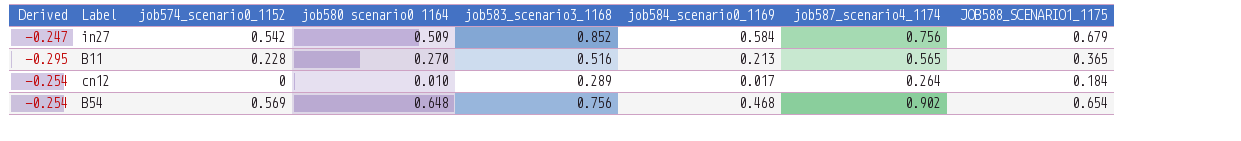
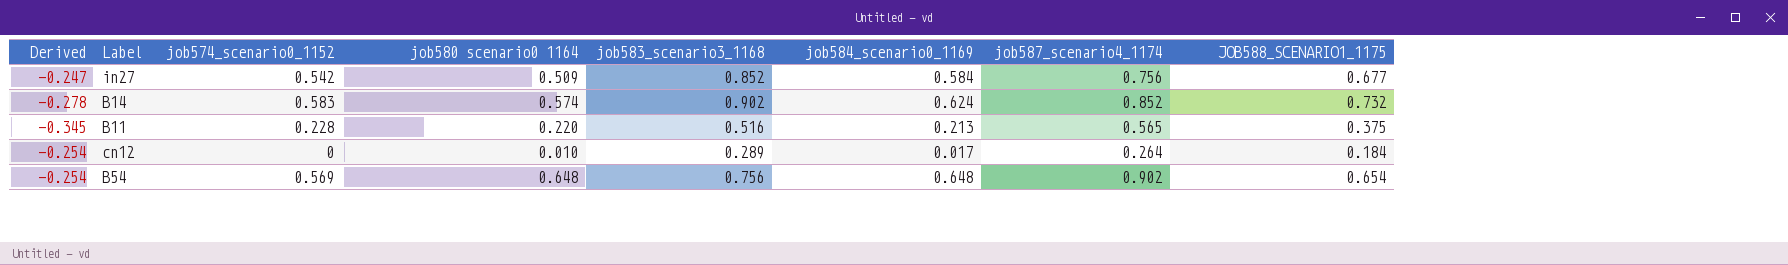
in27 | JOB588_SCENARIO1_1175: 0.679 -> 0.677
row B14: none -> -0.278 | 0.583 | 0.574 | 0.902 | 0.624 | 0.852 | 0.732
B11 | Derived: -0.295 -> -0.345
B11 | job580 scenario0 1164: 0.270 -> 0.220
B11 | JOB588_SCENARIO1_1175: 0.365 -> 0.375
B54 | job584_scenario0_1169: 0.468 -> 0.648

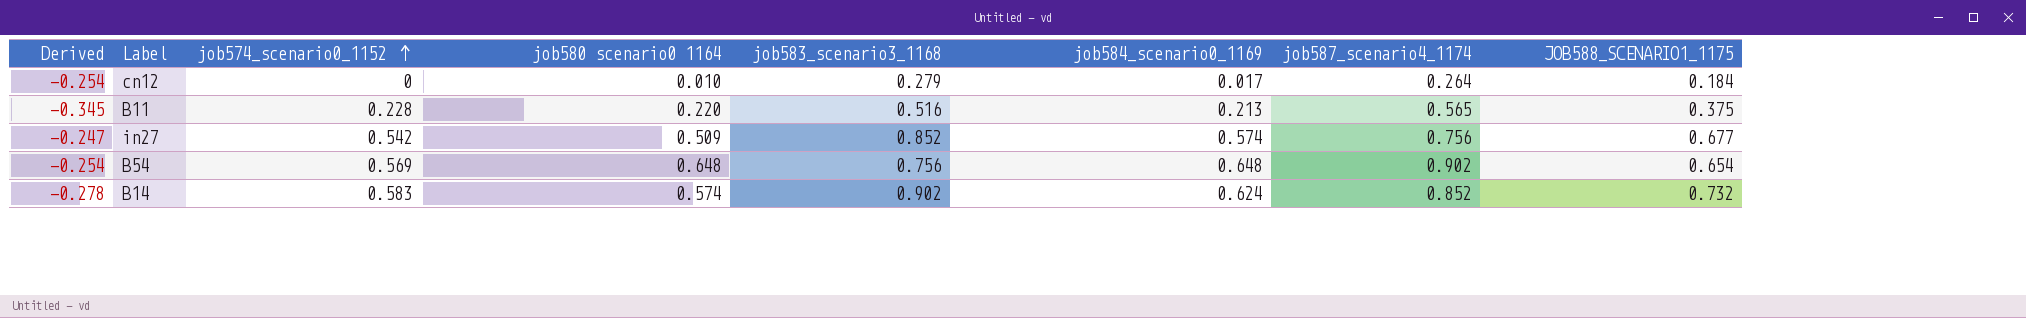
row order: none -> job574_scenario0_1152 ascending
cn12 | job583_scenario3_1168: 0.289 -> 0.279
in27 | job584_scenario0_1169: 0.584 -> 0.574

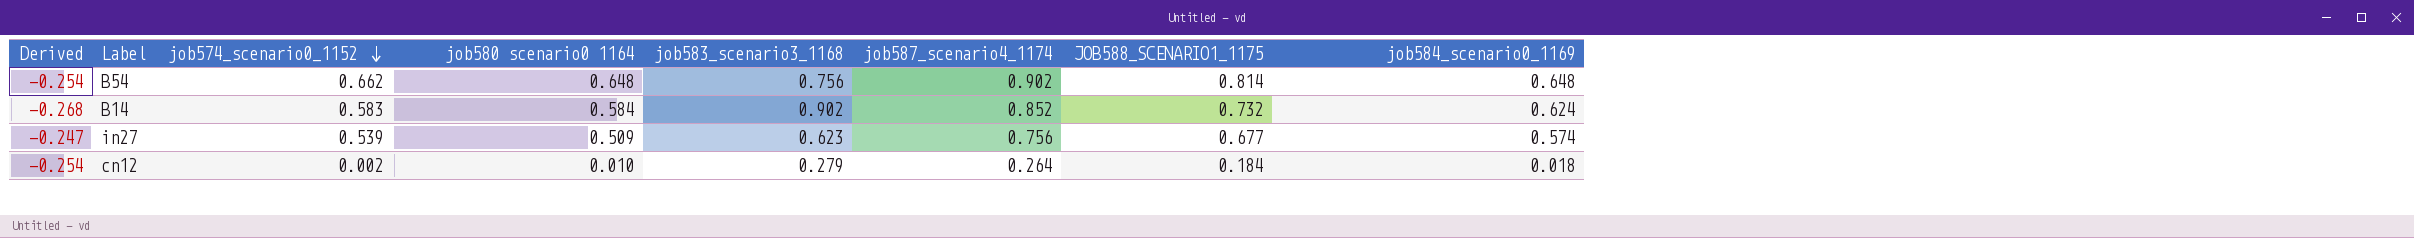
row order: job574_scenario0_1152 ascending -> job574_scenario0_1152 descending
column job584_scenario0_1169 | position: 6 -> 8
row B11: -0.345 | 0.228 | 0.220 | 0.516 | 0.213 | 0.565 | 0.375 -> none
B54 | job574_scenario0_1152: 0.569 -> 0.662
B54 | JOB588_SCENARIO1_1175: 0.654 -> 0.814
B14 | Derived: -0.278 -> -0.268
B14 | job580 scenario0 1164: 0.574 -> 0.584
in27 | job574_scenario0_1152: 0.542 -> 0.539
in27 | job583_scenario3_1168: 0.852 -> 0.623
cn12 | job574_scenario0_1152: 0 -> 0.002
cn12 | job584_scenario0_1169: 0.017 -> 0.018

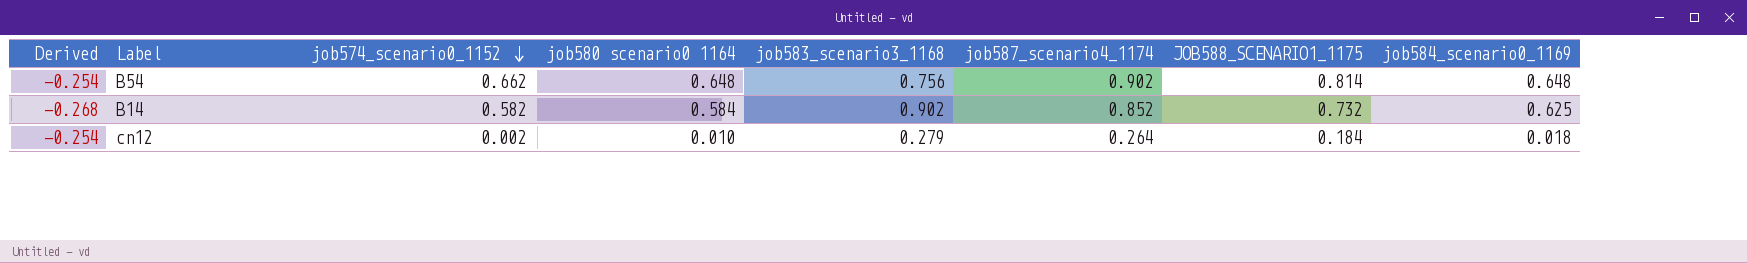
row in27: -0.247 | 0.539 | 0.509 | 0.623 | 0.756 | 0.677 | 0.574 -> none
B14 | job574_scenario0_1152: 0.583 -> 0.582
B14 | job584_scenario0_1169: 0.624 -> 0.625

